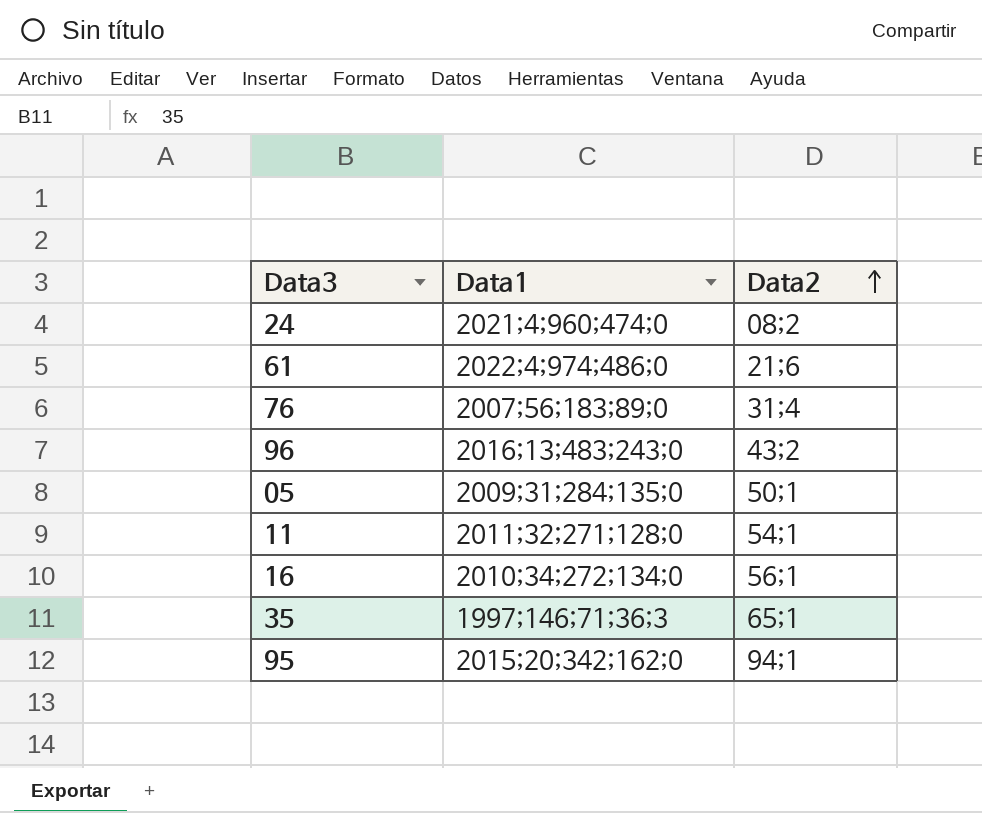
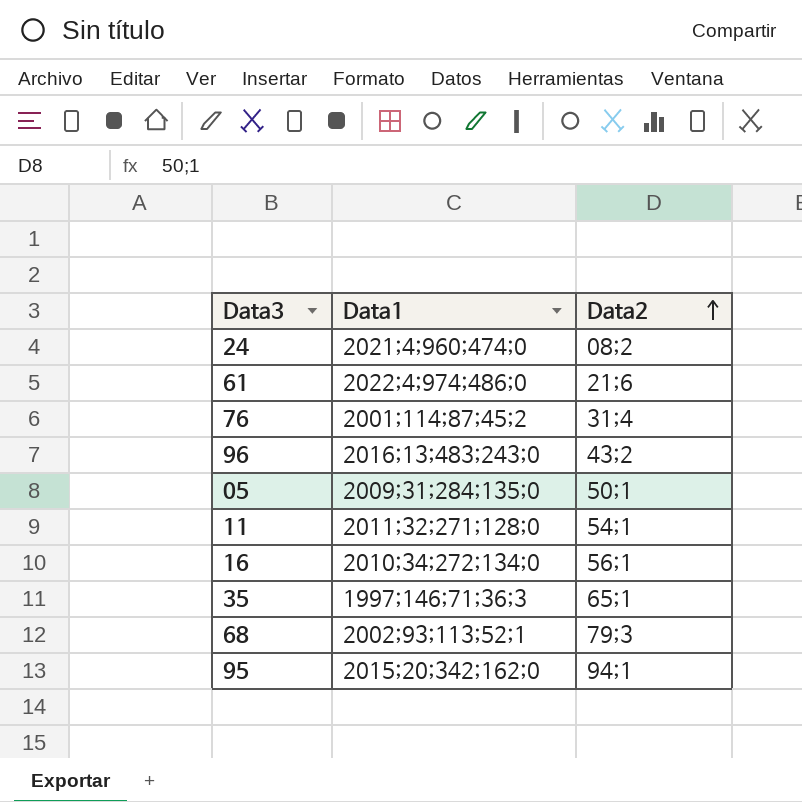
76 | Data1: 2007;56;183;89;0 -> 2001;114;87;45;2
row 68: none -> 2002;93;113;52;1 | 79;3

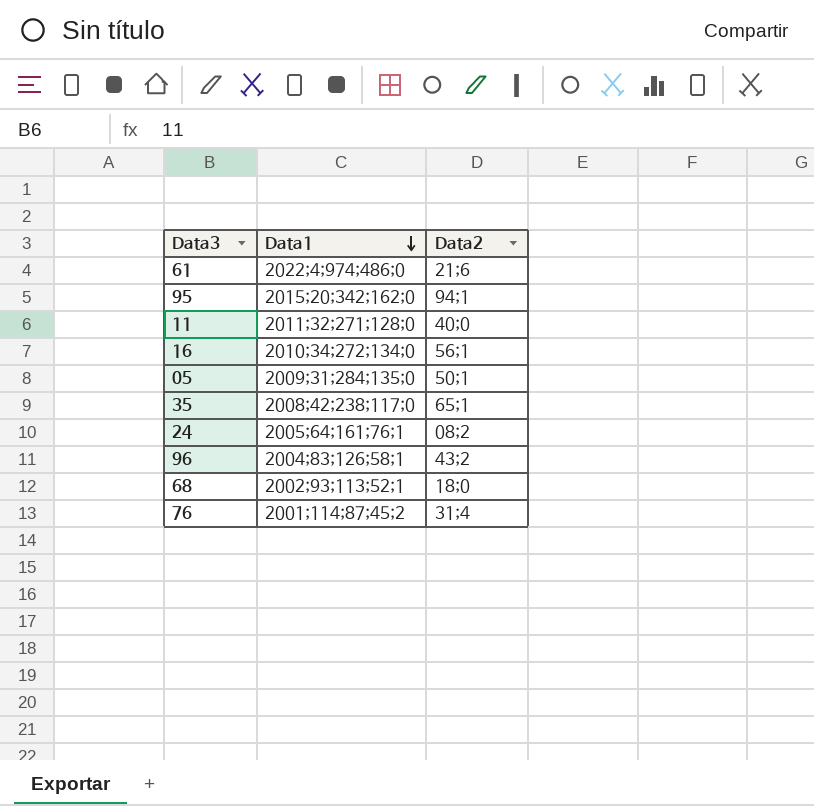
row order: Data2 ascending -> Data1 descending
11 | Data2: 54;1 -> 40;0
35 | Data1: 1997;146;71;36;3 -> 2008;42;238;117;0
24 | Data1: 2021;4;960;474;0 -> 2005;64;161;76;1
96 | Data1: 2016;13;483;243;0 -> 2004;83;126;58;1
68 | Data2: 79;3 -> 18;0

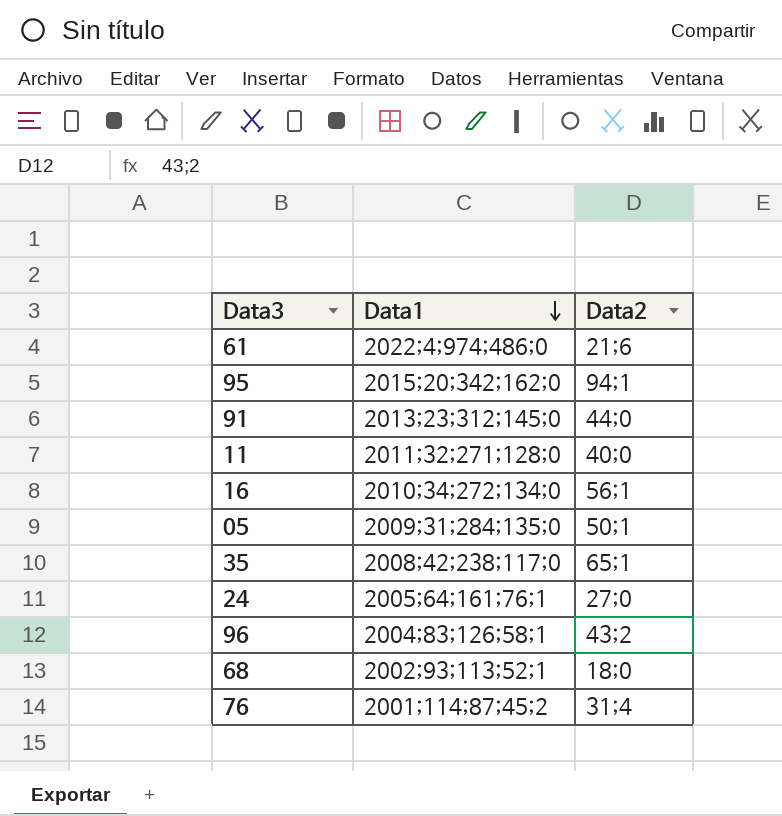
row 91: none -> 2013;23;312;145;0 | 44;0
24 | Data2: 08;2 -> 27;0

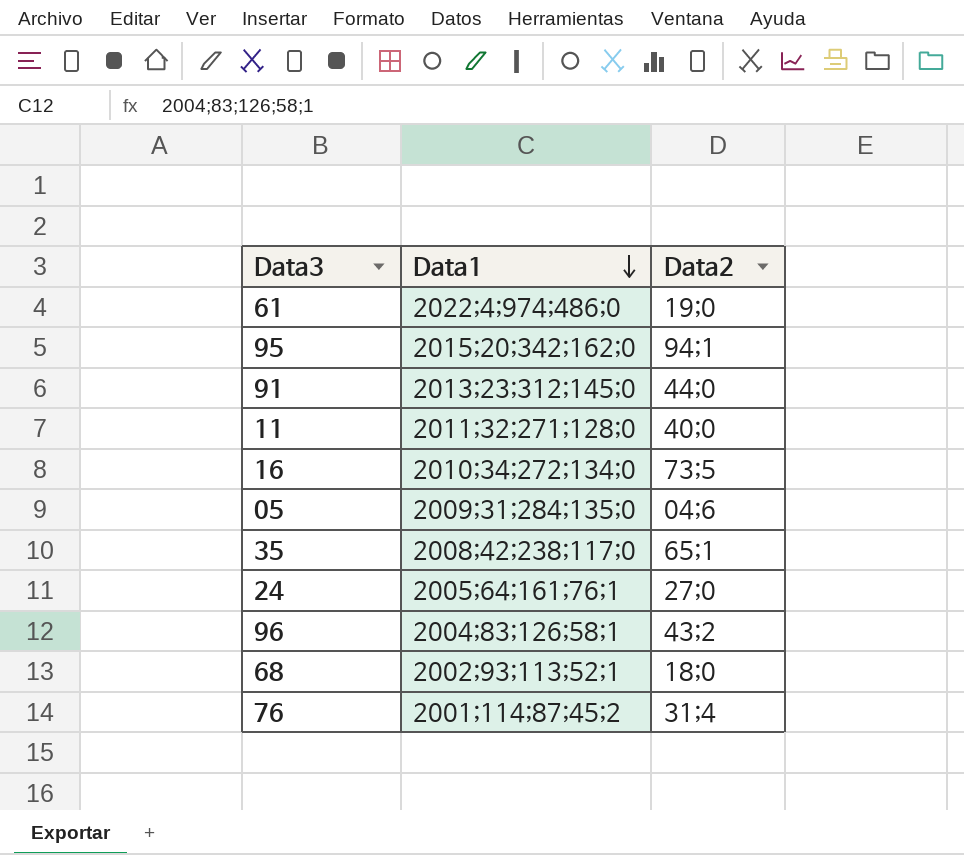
61 | Data2: 21;6 -> 19;0
16 | Data2: 56;1 -> 73;5
05 | Data2: 50;1 -> 04;6

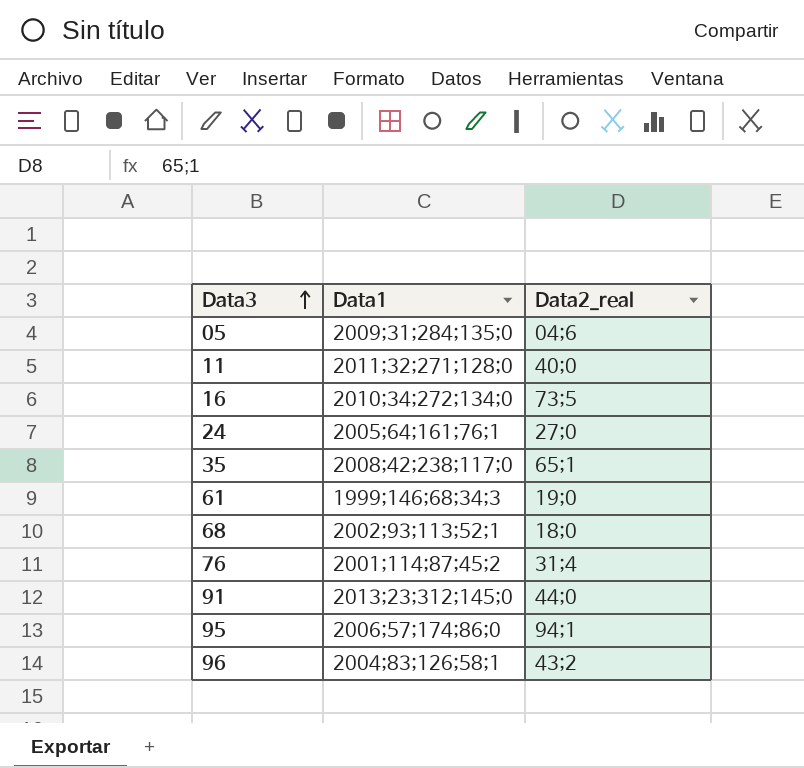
row order: Data1 descending -> Data3 ascending
column name: Data2 -> Data2_real
61 | Data1: 2022;4;974;486;0 -> 1999;146;68;34;3
95 | Data1: 2015;20;342;162;0 -> 2006;57;174;86;0

